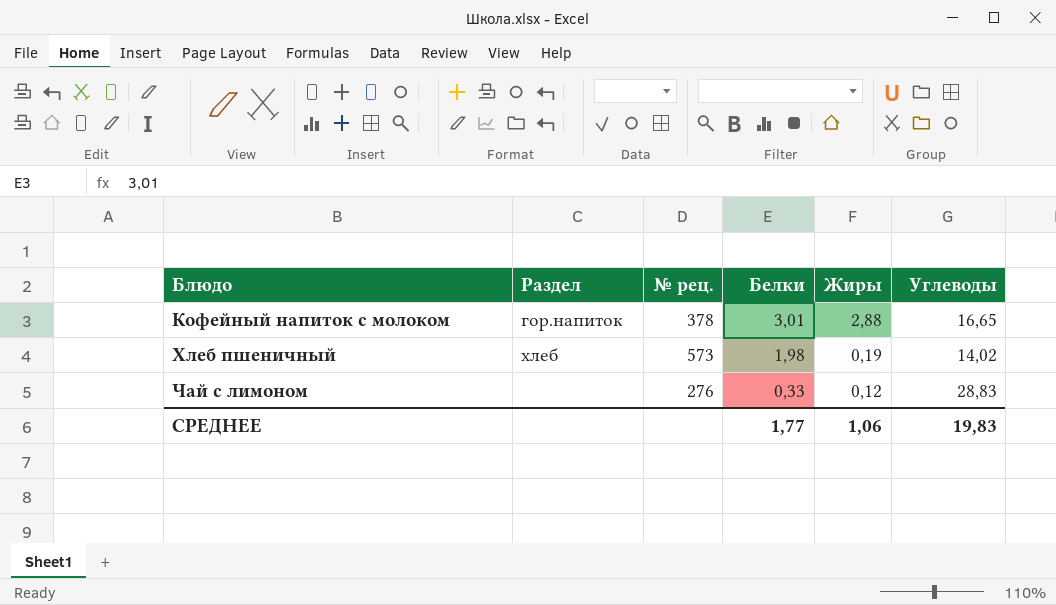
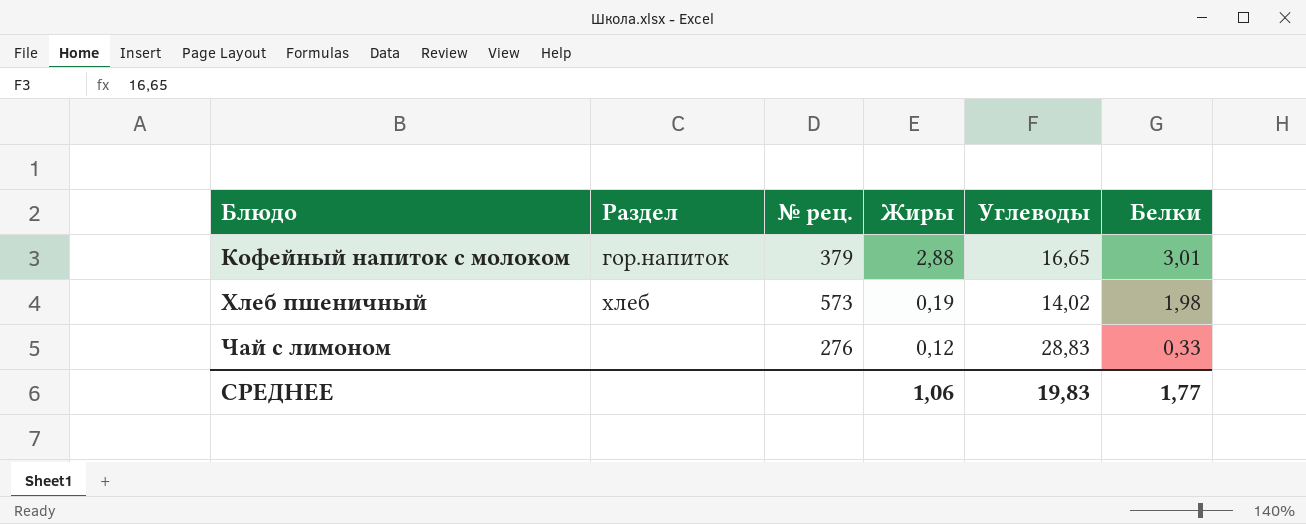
column Белки | position: 4 -> 6
Кофейный напиток с молоком | № рец.: 378 -> 379

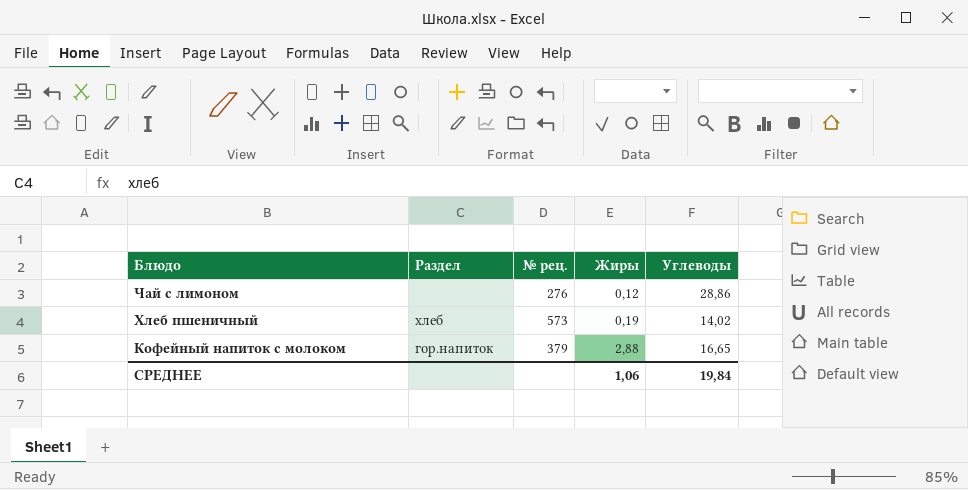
row order: Блюдо ascending -> Блюдо descending
column Белки | position: 6 -> none
Чай с лимоном | Углеводы: 28,83 -> 28,86
СРЕДНЕЕ | Углеводы: 19,83 -> 19,84

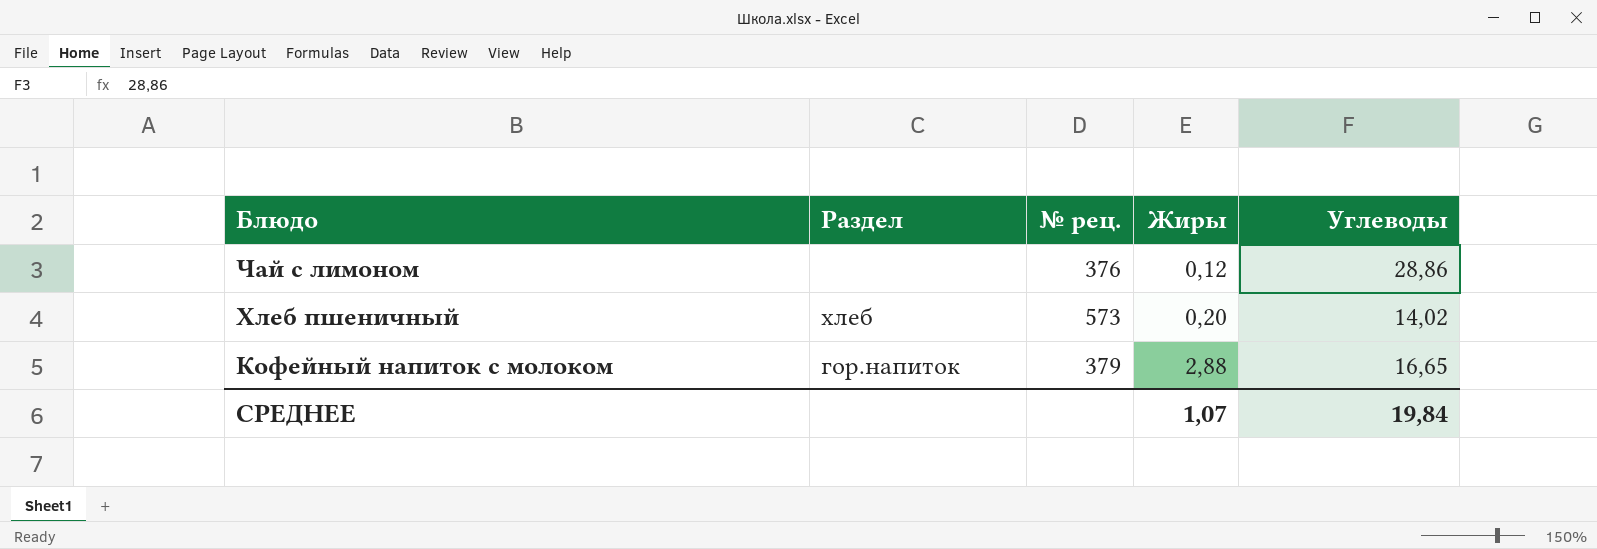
Чай с лимоном | № рец.: 276 -> 376
Хлеб пшеничный | Жиры: 0,19 -> 0,20
СРЕДНЕЕ | Жиры: 1,06 -> 1,07

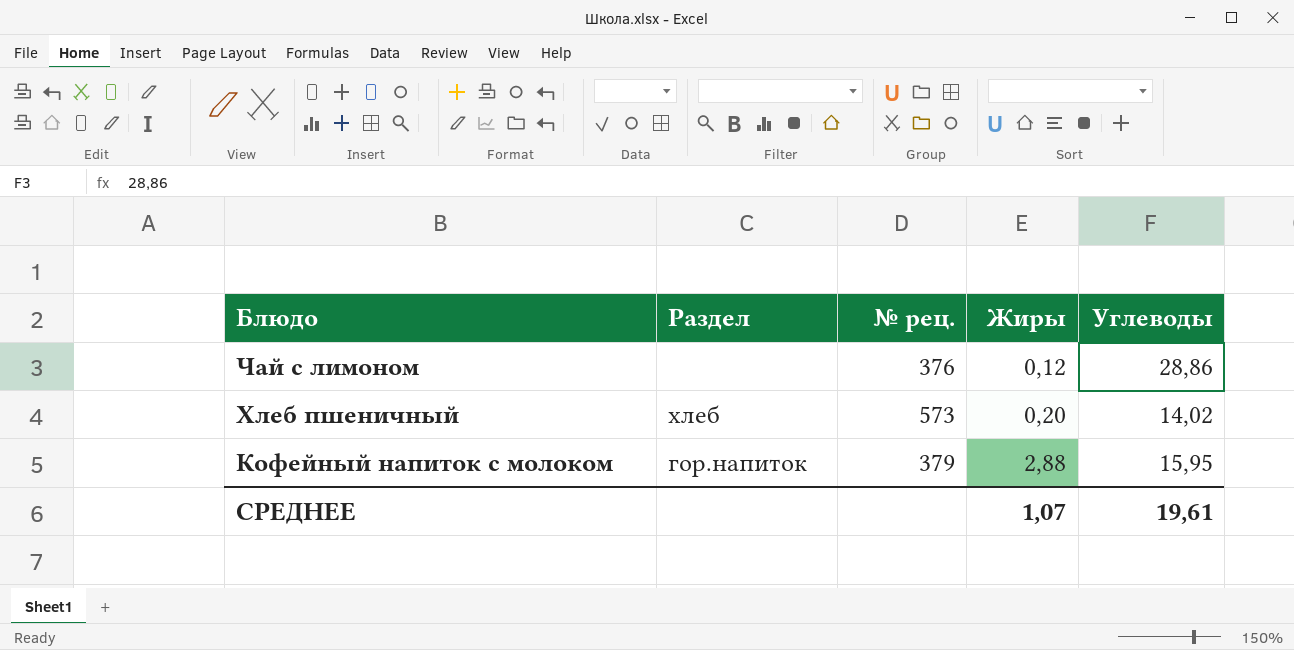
Кофейный напиток с молоком | Углеводы: 16,65 -> 15,95
СРЕДНЕЕ | Углеводы: 19,84 -> 19,61

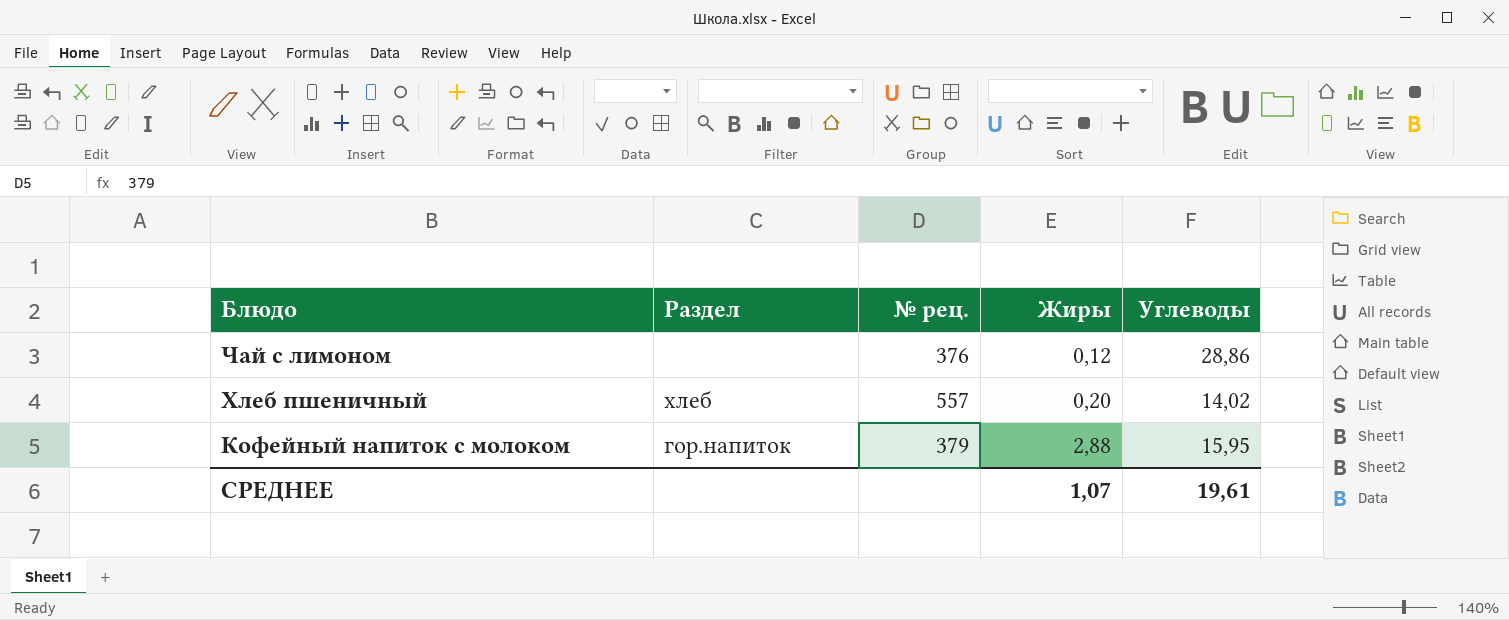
Хлеб пшеничный | № рец.: 573 -> 557

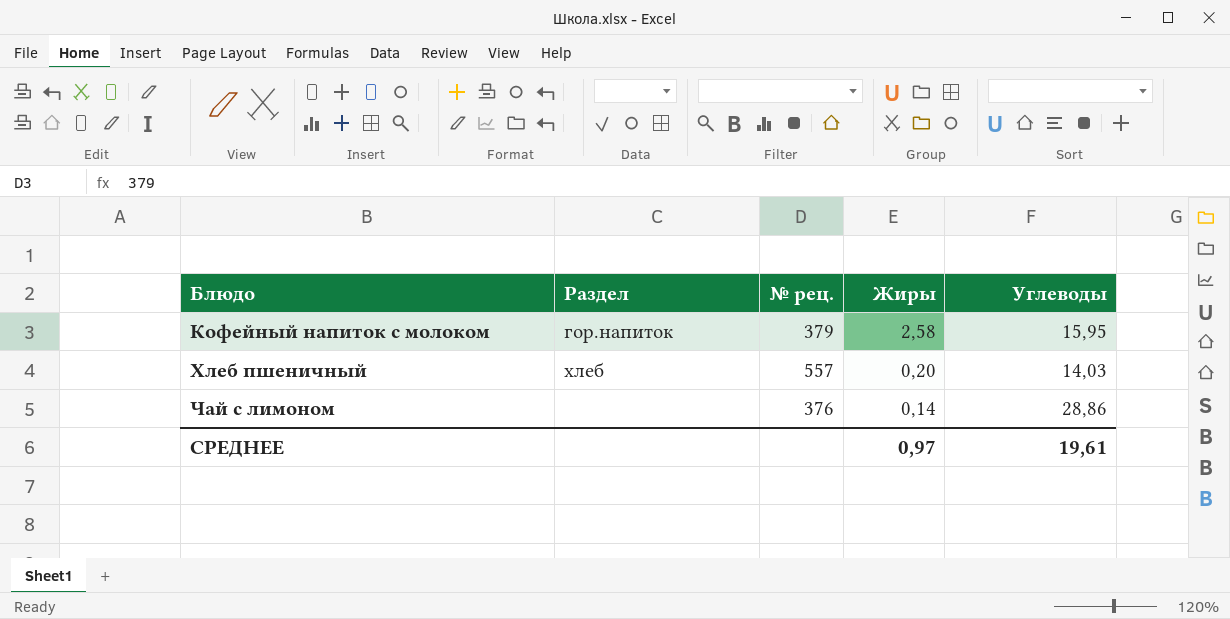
row order: Блюдо descending -> Блюдо ascending
Кофейный напиток с молоком | Жиры: 2,88 -> 2,58
Хлеб пшеничный | Углеводы: 14,02 -> 14,03
Чай с лимоном | Жиры: 0,12 -> 0,14
СРЕДНЕЕ | Жиры: 1,07 -> 0,97

